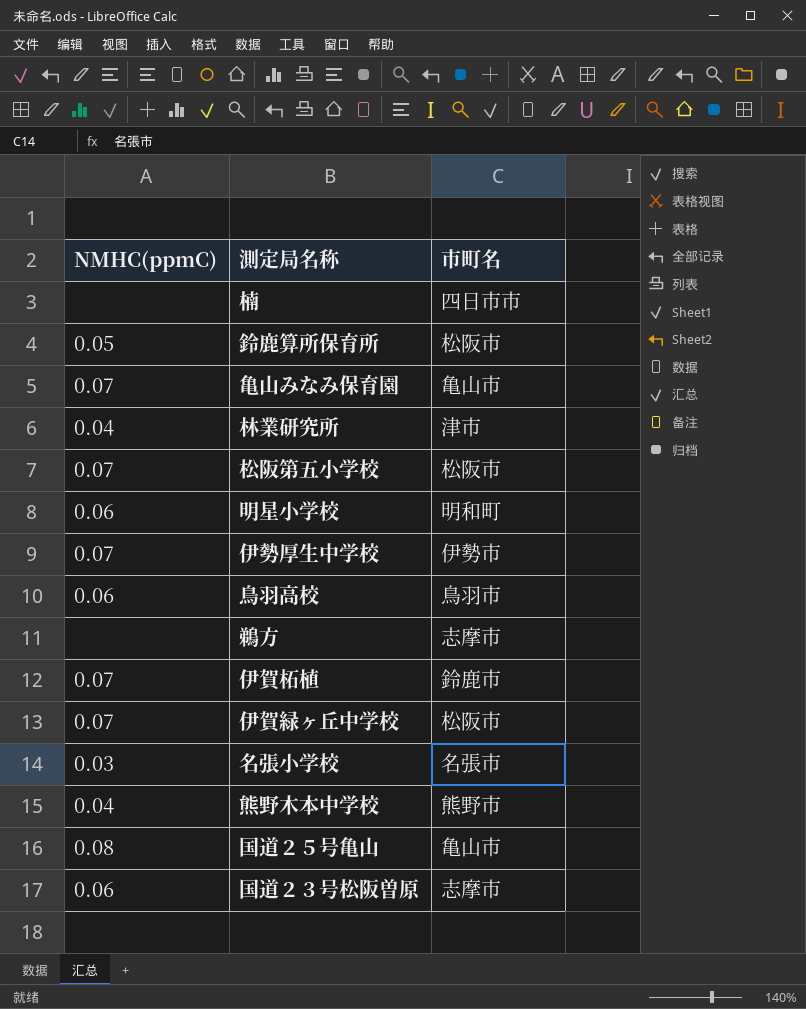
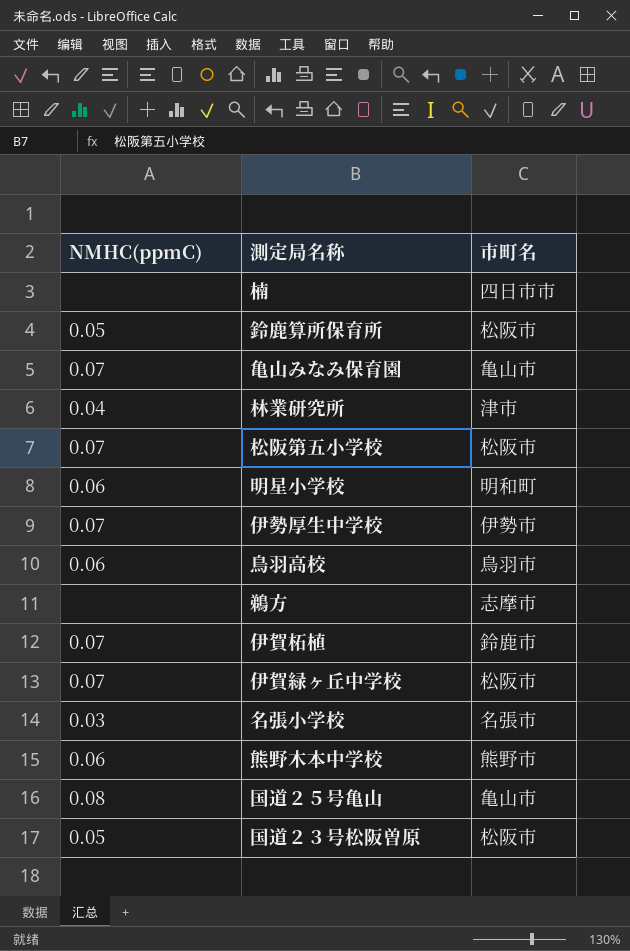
熊野木本中学校 | NMHC(ppmC): 0.04 -> 0.06
国道２３号松阪曽原 | NMHC(ppmC): 0.06 -> 0.05
国道２３号松阪曽原 | 市町名: 志摩市 -> 松阪市

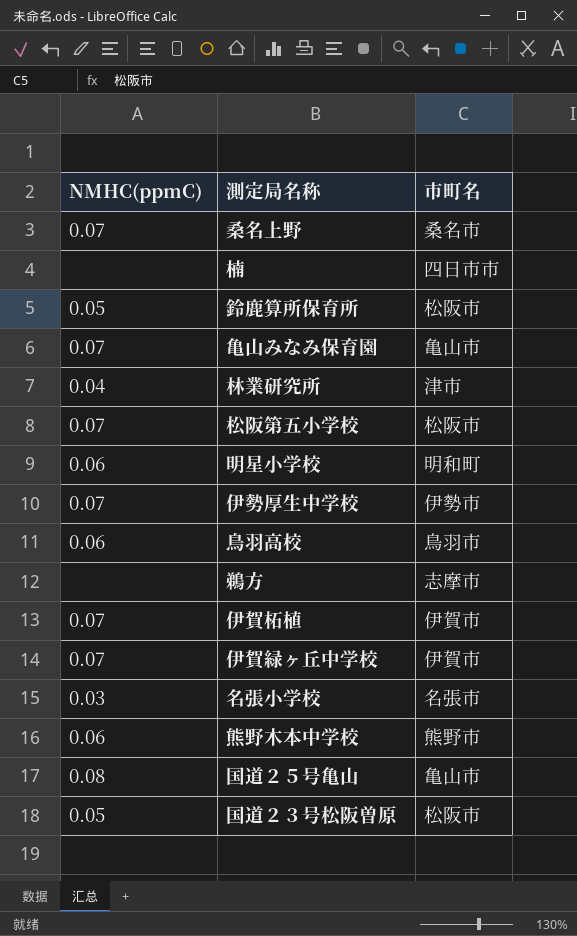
row 桑名上野: none -> 0.07 | 桑名市
伊賀柘植 | 市町名: 鈴鹿市 -> 伊賀市
伊賀緑ヶ丘中学校 | 市町名: 松阪市 -> 伊賀市

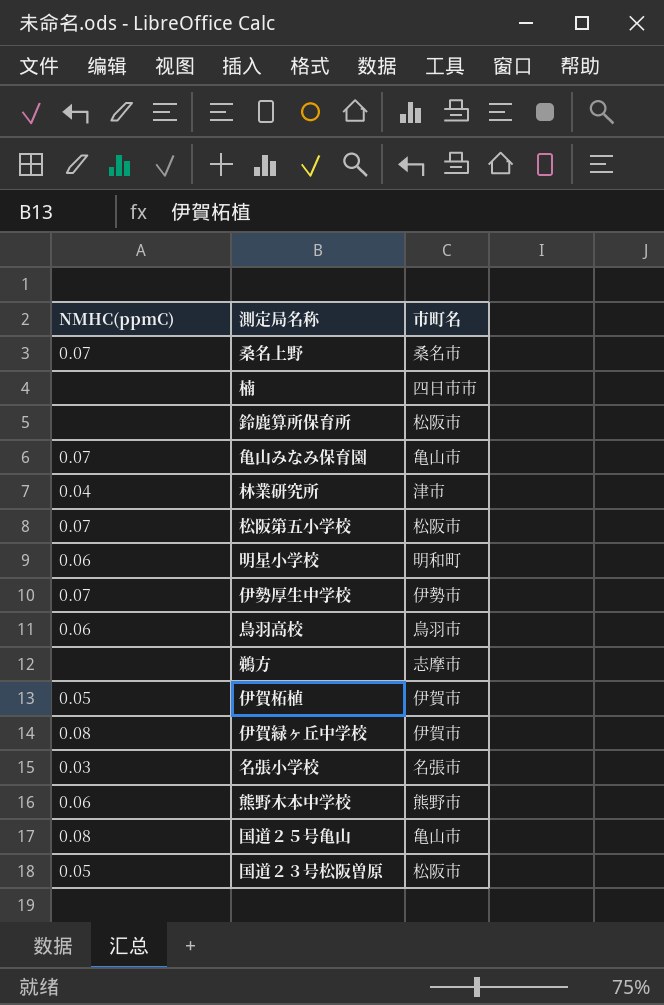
鈴鹿算所保育所 | NMHC(ppmC): 0.05 -> none
伊賀柘植 | NMHC(ppmC): 0.07 -> 0.05
伊賀緑ヶ丘中学校 | NMHC(ppmC): 0.07 -> 0.08

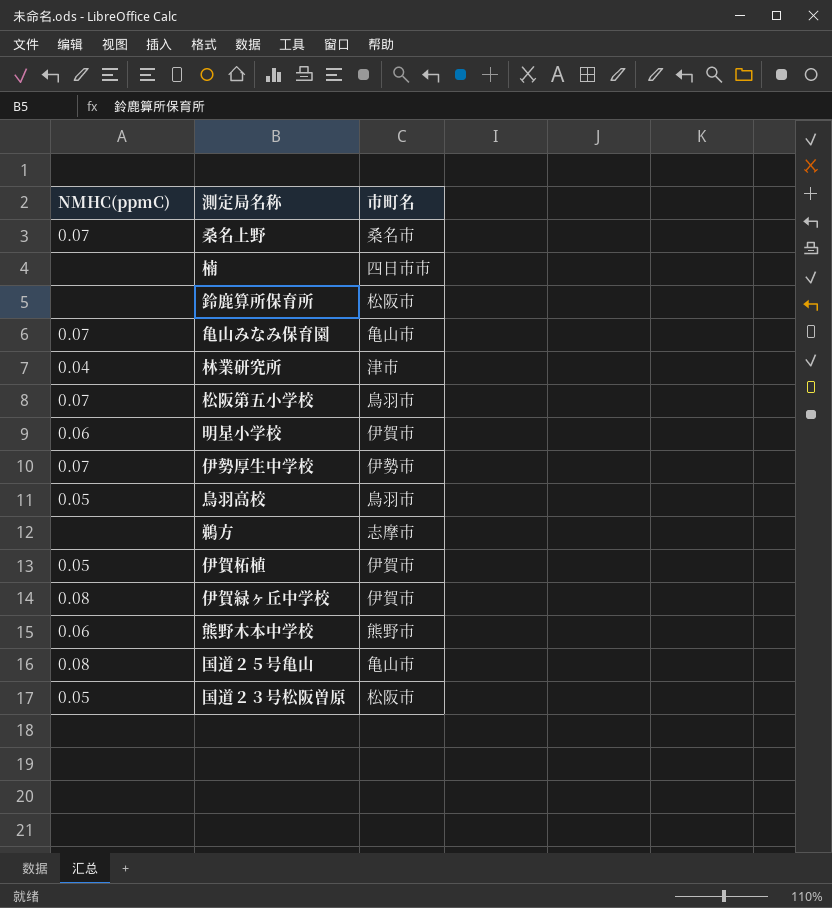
row 名張小学校: 0.03 | 名張市 -> none
松阪第五小学校 | 市町名: 松阪市 -> 鳥羽市
明星小学校 | 市町名: 明和町 -> 伊賀市
鳥羽高校 | NMHC(ppmC): 0.06 -> 0.05

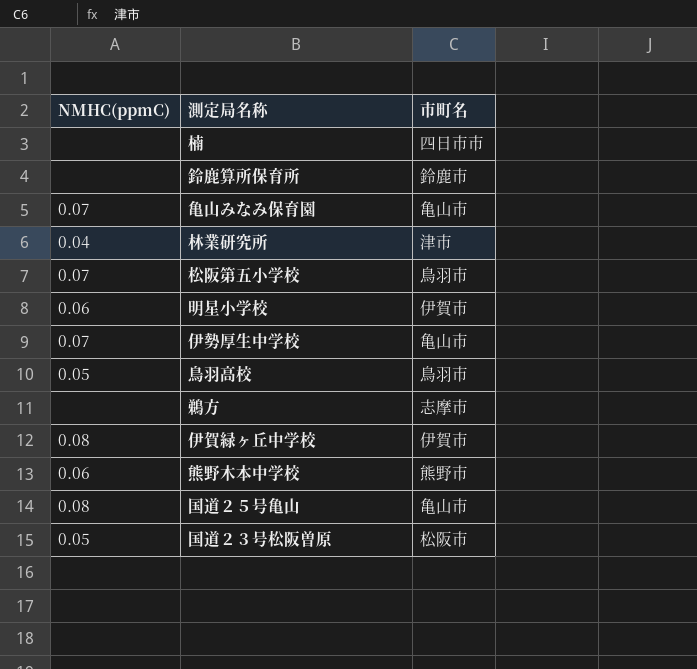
row 桑名上野: 0.07 | 桑名市 -> none
row 伊賀柘植: 0.05 | 伊賀市 -> none
鈴鹿算所保育所 | 市町名: 松阪市 -> 鈴鹿市
伊勢厚生中学校 | 市町名: 伊勢市 -> 亀山市

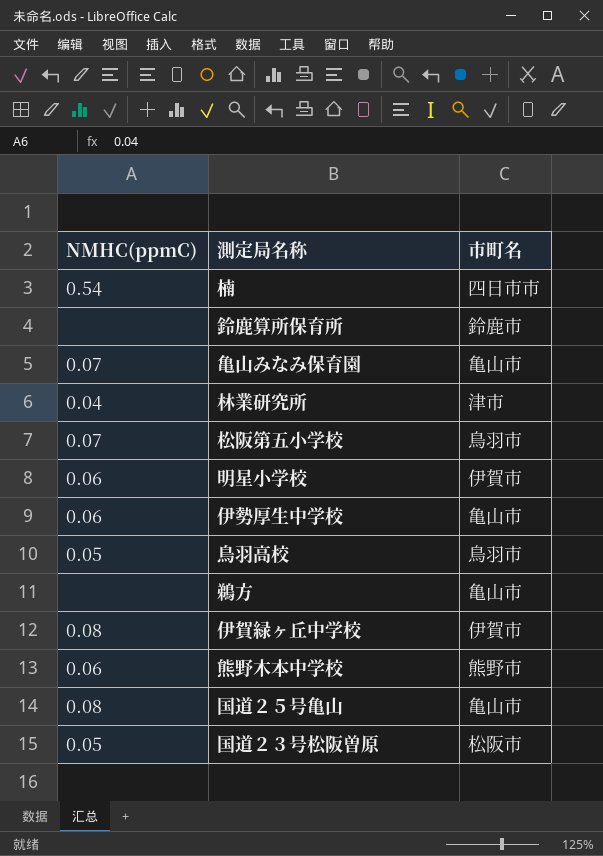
楠 | NMHC(ppmC): none -> 0.54
伊勢厚生中学校 | NMHC(ppmC): 0.07 -> 0.06
鵜方 | 市町名: 志摩市 -> 亀山市

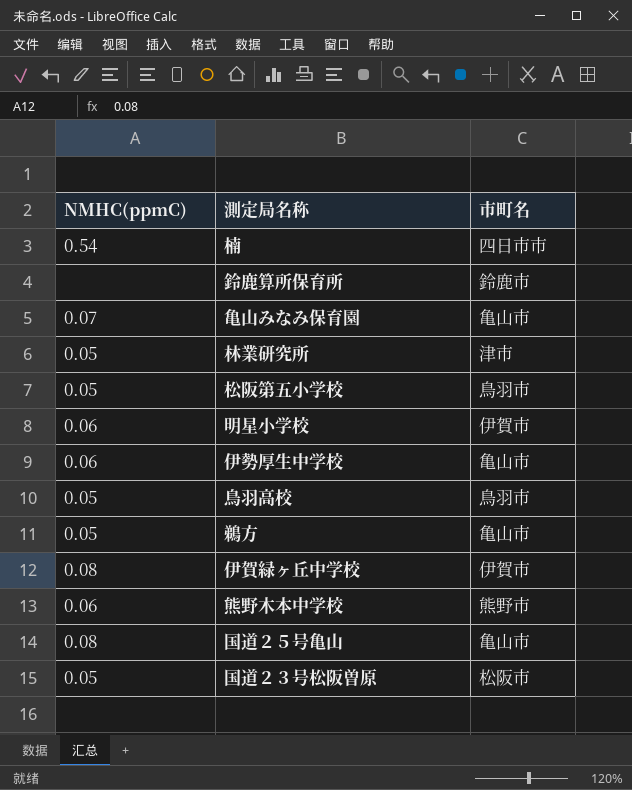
林業研究所 | NMHC(ppmC): 0.04 -> 0.05
松阪第五小学校 | NMHC(ppmC): 0.07 -> 0.05
鵜方 | NMHC(ppmC): none -> 0.05

